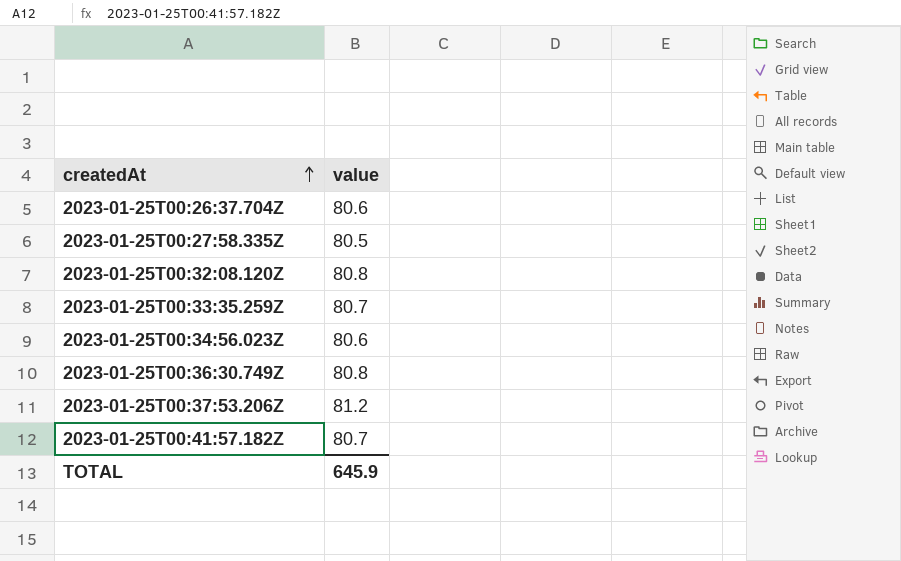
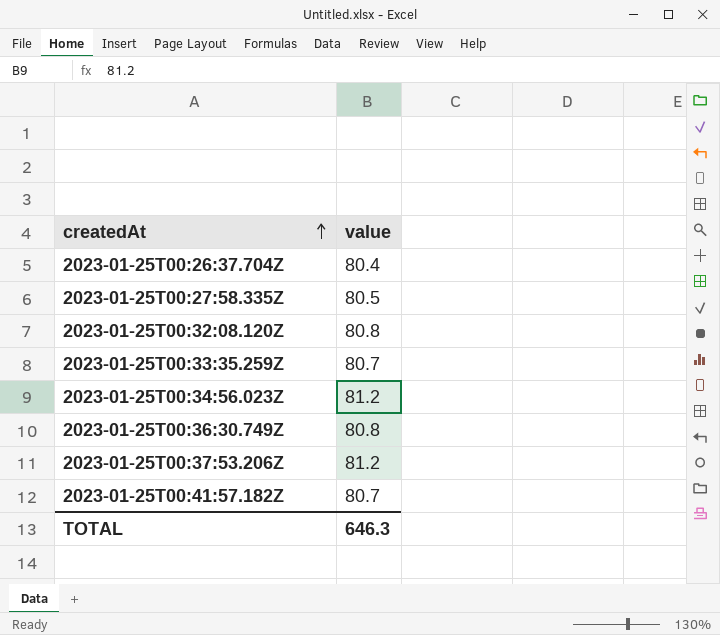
2023-01-25T00:26:37.704Z | value: 80.6 -> 80.4
2023-01-25T00:34:56.023Z | value: 80.6 -> 81.2
TOTAL | value: 645.9 -> 646.3

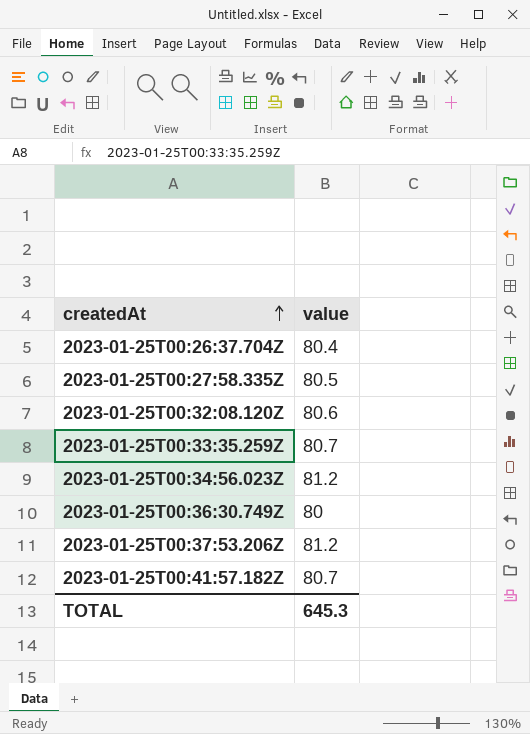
2023-01-25T00:32:08.120Z | value: 80.8 -> 80.6
2023-01-25T00:36:30.749Z | value: 80.8 -> 80
TOTAL | value: 646.3 -> 645.3

